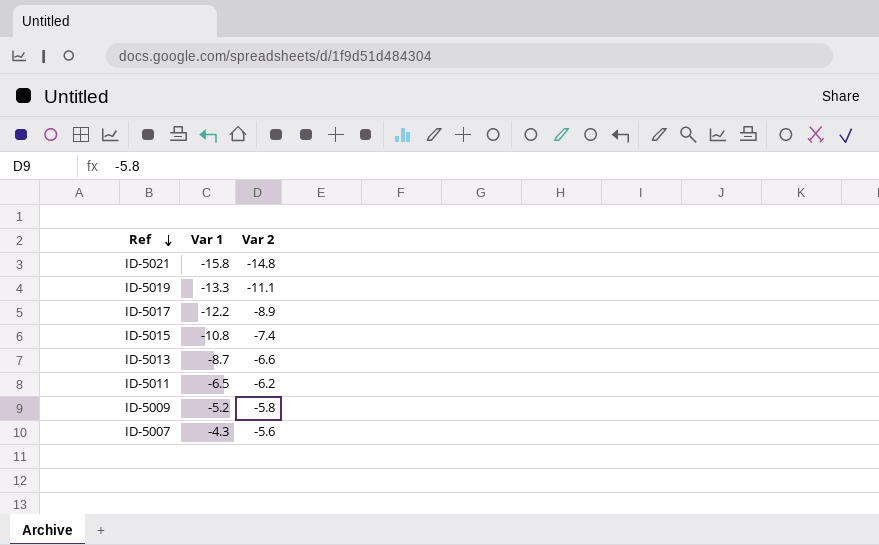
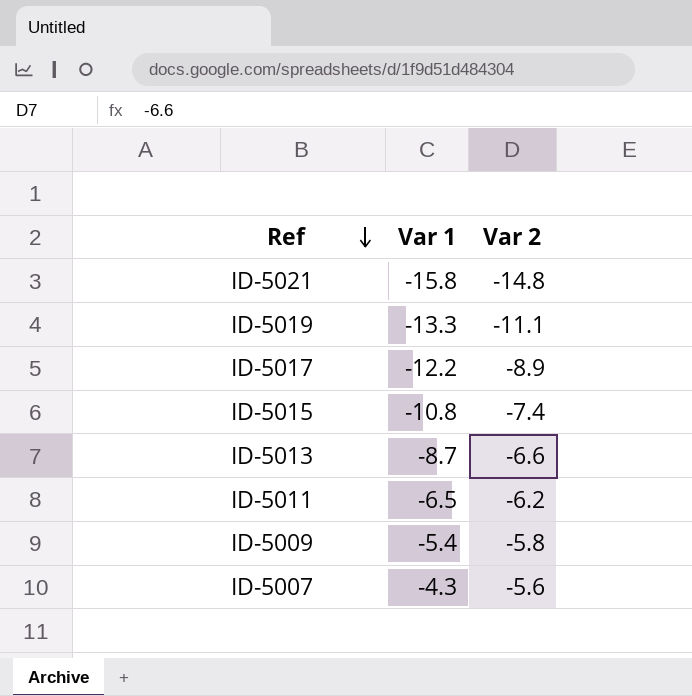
ID-5009 | Var 1: -5.2 -> -5.4

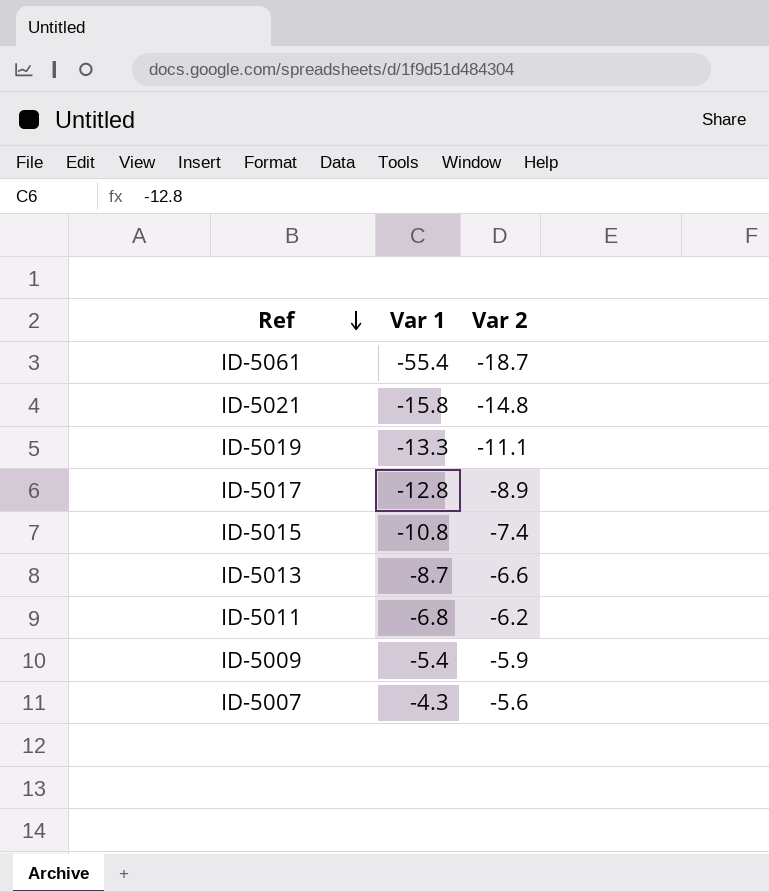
row ID-5061: none -> -55.4 | -18.7
ID-5017 | Var 1: -12.2 -> -12.8
ID-5011 | Var 1: -6.5 -> -6.8
ID-5009 | Var 2: -5.8 -> -5.9

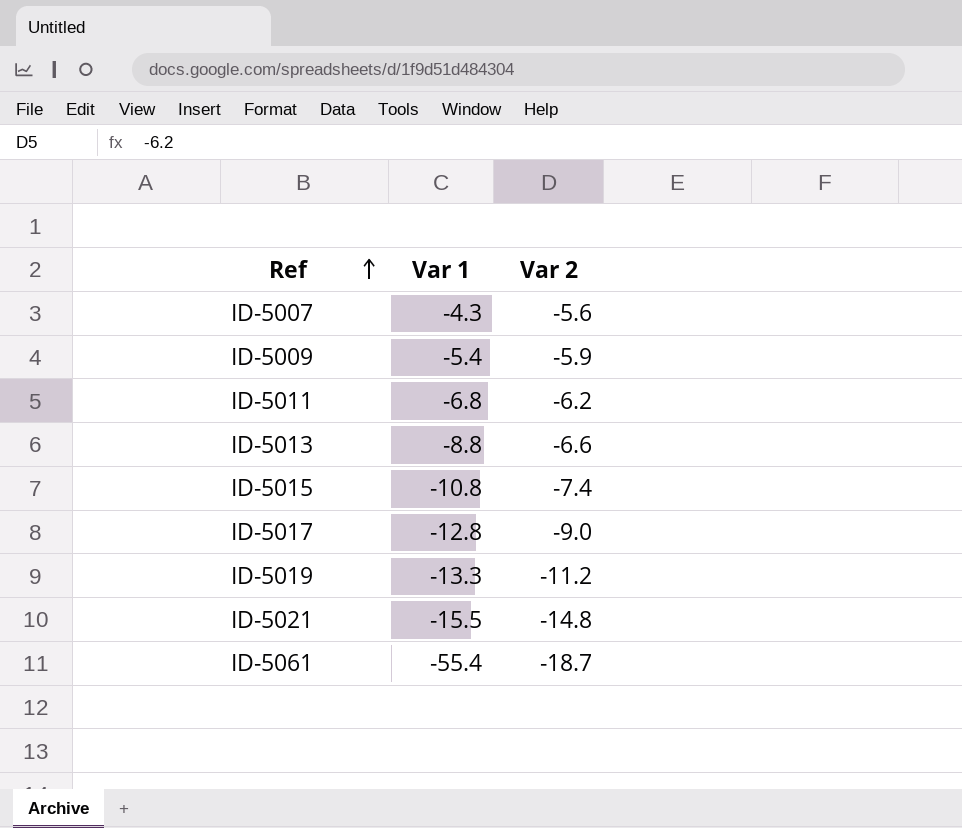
row order: Ref descending -> Ref ascending
ID-5013 | Var 1: -8.7 -> -8.8
ID-5017 | Var 2: -8.9 -> -9.0
ID-5019 | Var 2: -11.1 -> -11.2
ID-5021 | Var 1: -15.8 -> -15.5

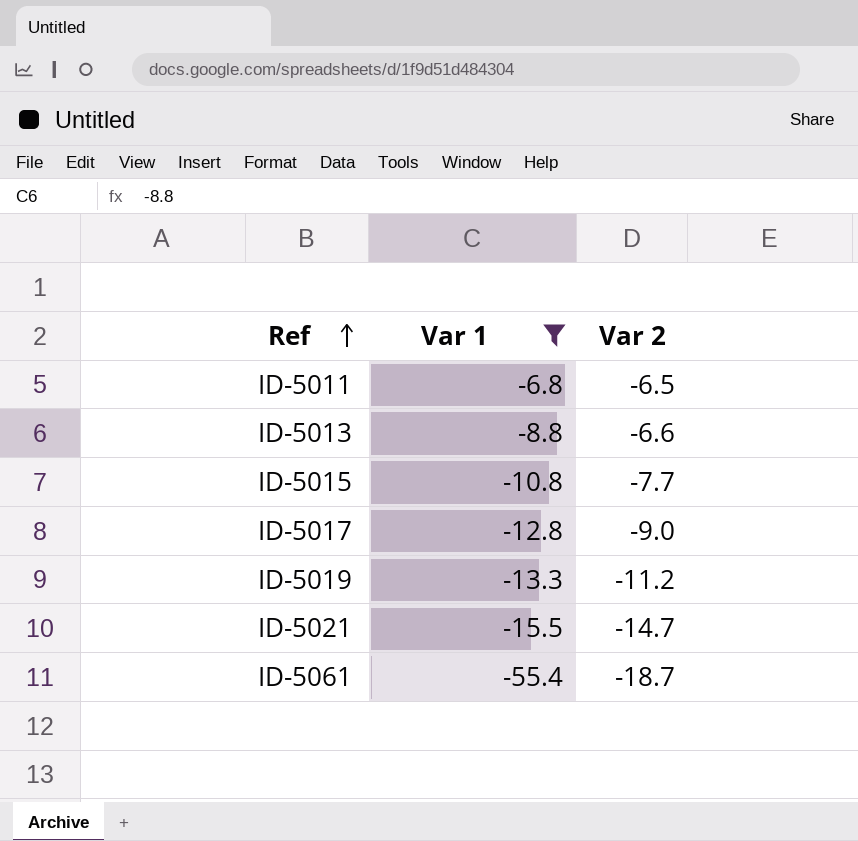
filter: none -> Var 1 <= -6.8
ID-5011 | Var 2: -6.2 -> -6.5
ID-5015 | Var 2: -7.4 -> -7.7
ID-5021 | Var 2: -14.8 -> -14.7

